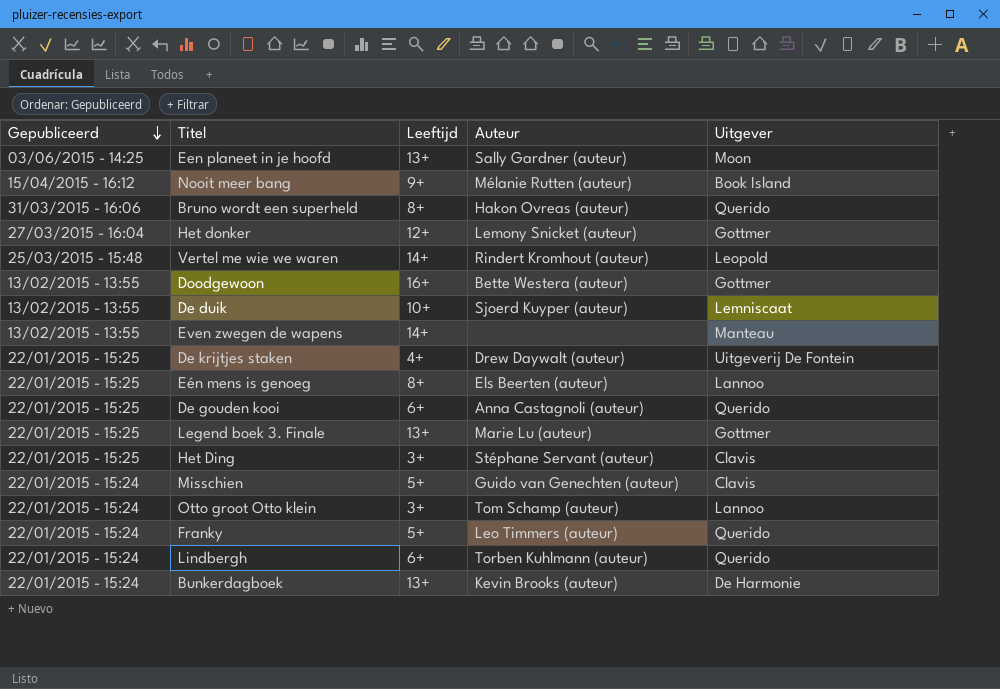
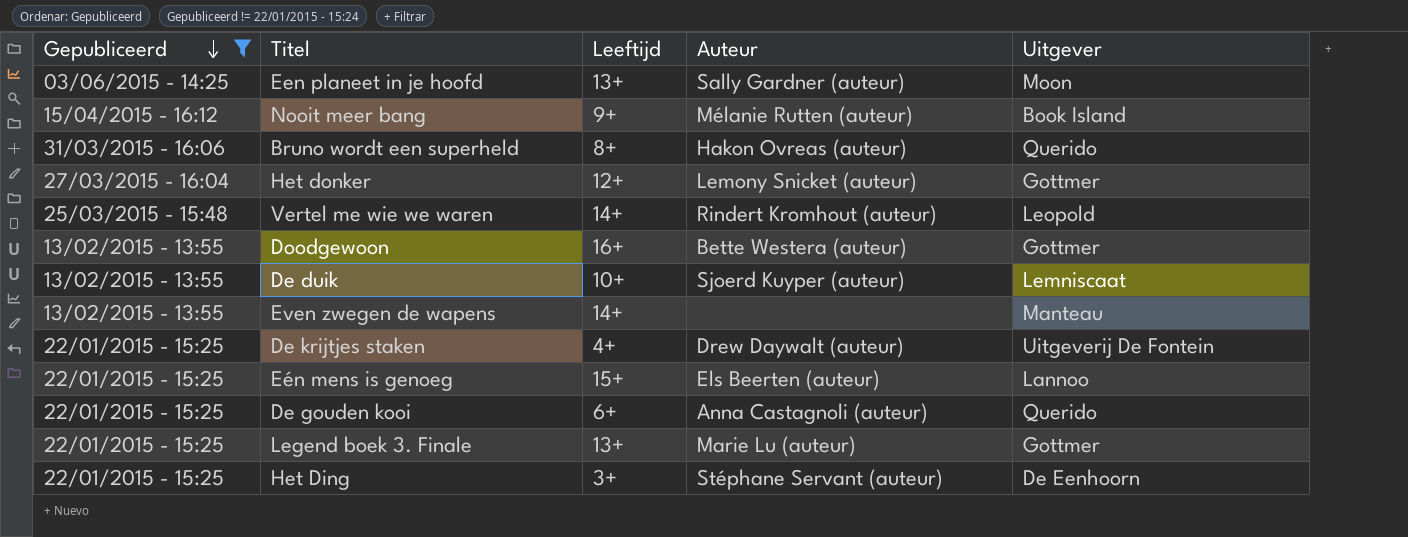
filter: none -> Gepubliceerd != 22/01/2015 - 15:24
Eén mens is genoeg | Leeftijd: 8+ -> 15+
Het Ding | Uitgever: Clavis -> De Eenhoorn

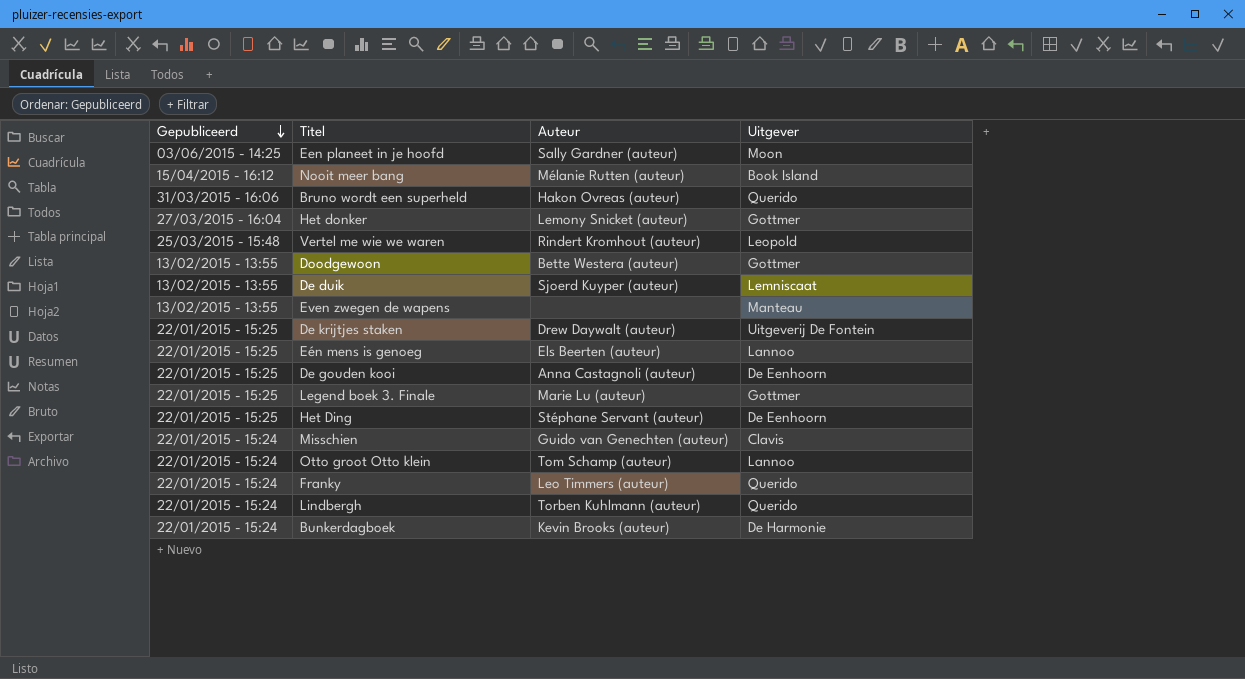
filter: Gepubliceerd != 22/01/2015 - 15:24 -> none
column Leeftijd | position: 3 -> none
De gouden kooi | Uitgever: Querido -> De Eenhoorn

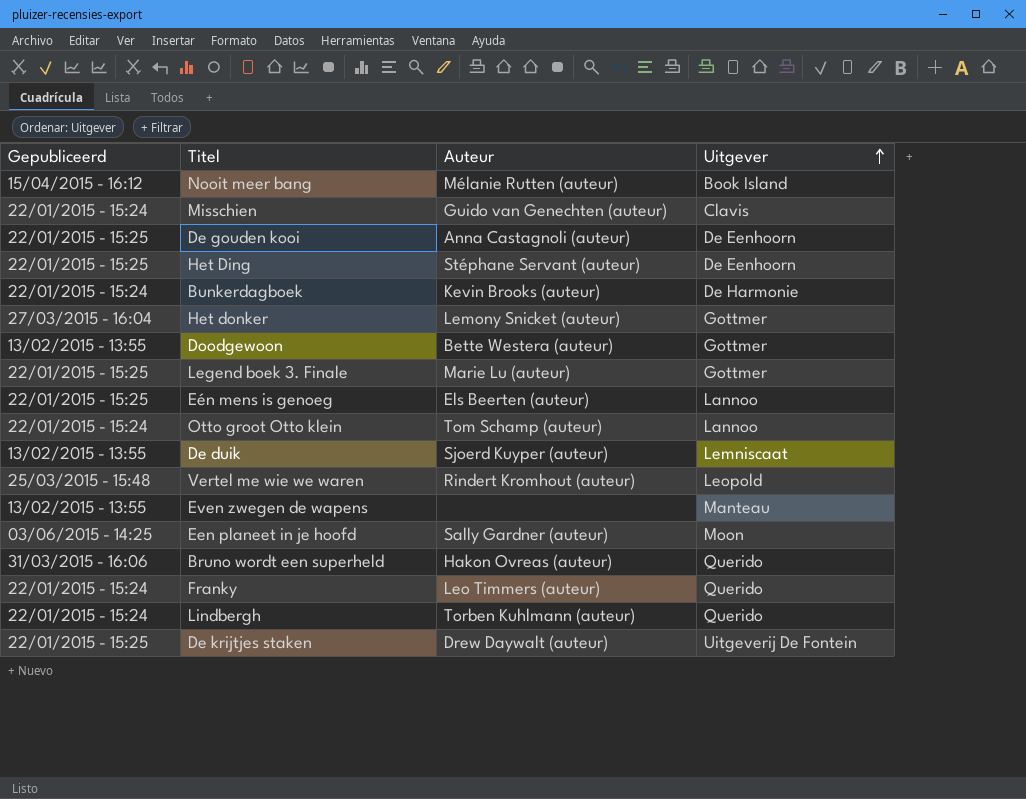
row order: Gepubliceerd descending -> Uitgever ascending

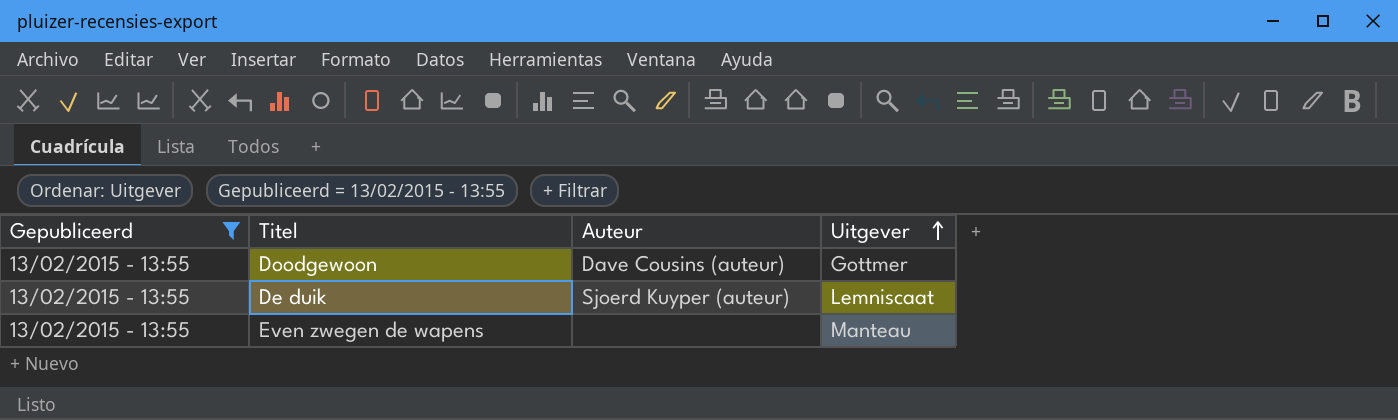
filter: none -> Gepubliceerd = 13/02/2015 - 13:55
Doodgewoon | Auteur: Bette Westera (auteur) -> Dave Cousins (auteur)

